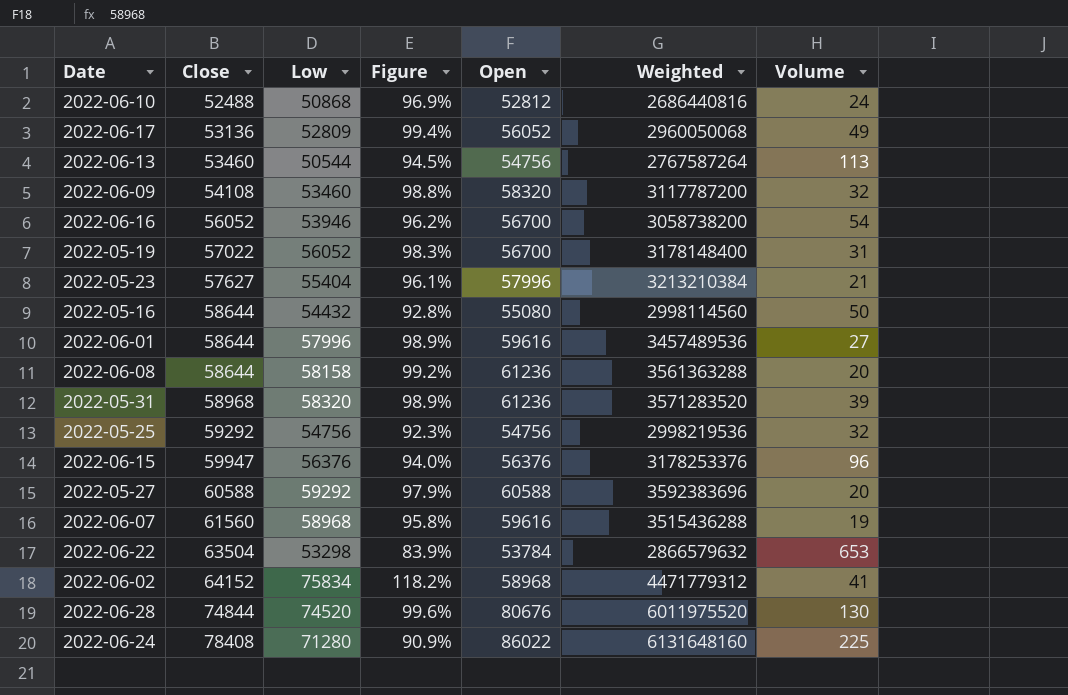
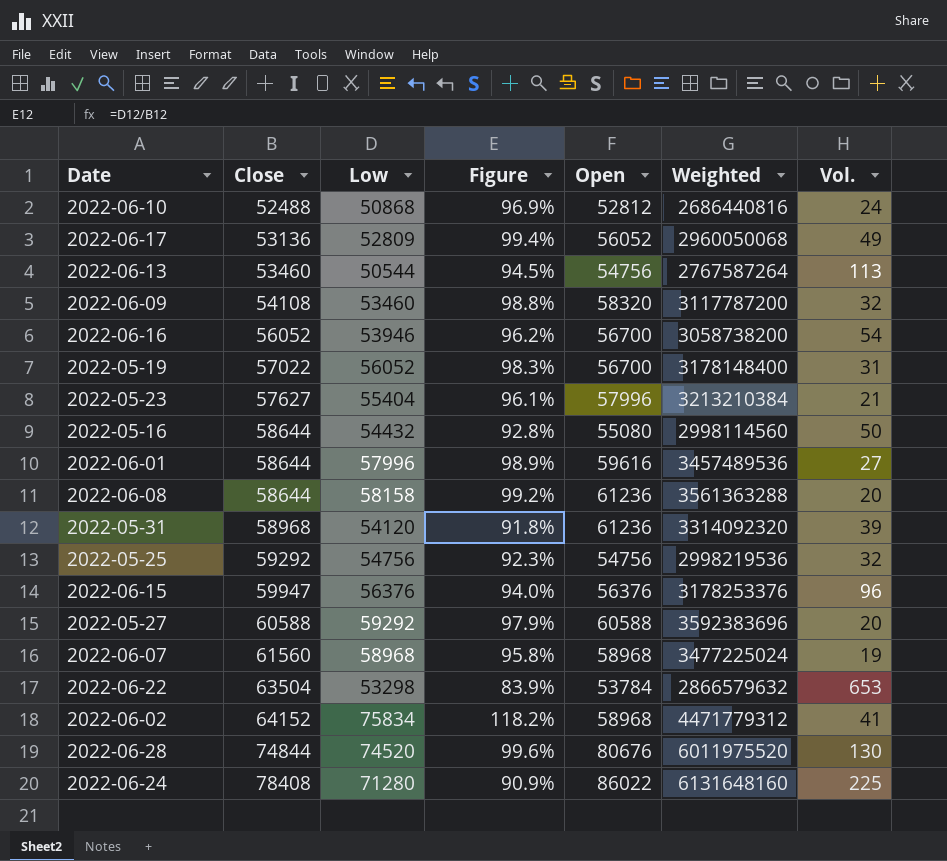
column name: Volume -> Vol.
2022-05-31 | Low: 58320 -> 54120
2022-05-31 | Figure: 98.9% -> 91.8%
2022-05-31 | Weighted: 3571283520 -> 3314092320
2022-06-07 | Open: 59616 -> 58968
2022-06-07 | Weighted: 3515436288 -> 3477225024

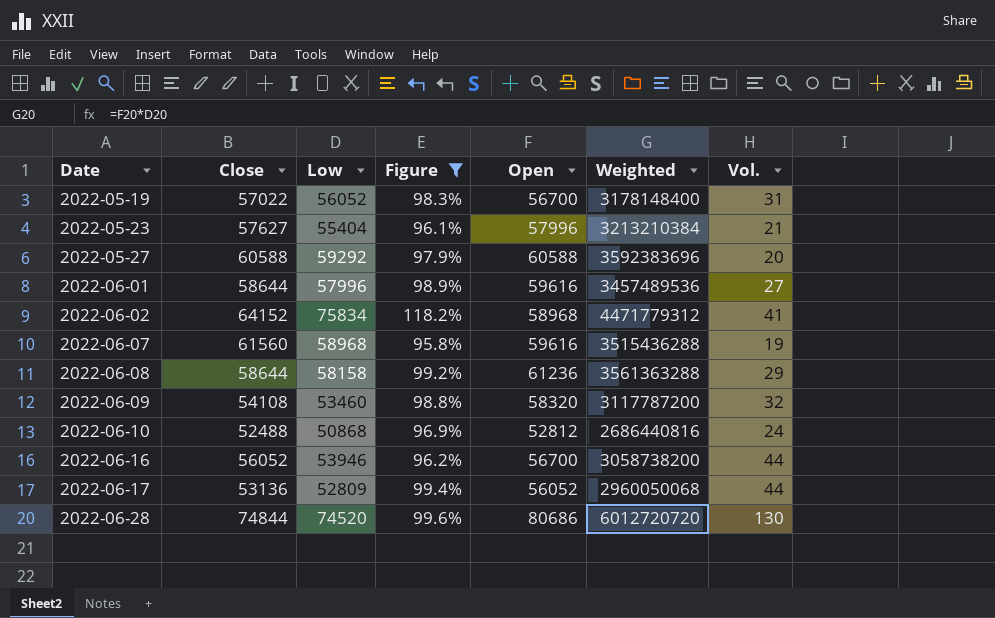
filter: none -> Figure >= 95.8%
row order: Close ascending -> Date ascending
2022-06-07 | Open: 58968 -> 59616
2022-06-07 | Weighted: 3477225024 -> 3515436288
2022-06-08 | Vol.: 20 -> 29
2022-06-16 | Vol.: 54 -> 44
2022-06-17 | Vol.: 49 -> 44
2022-06-28 | Open: 80676 -> 80686
2022-06-28 | Weighted: 6011975520 -> 6012720720

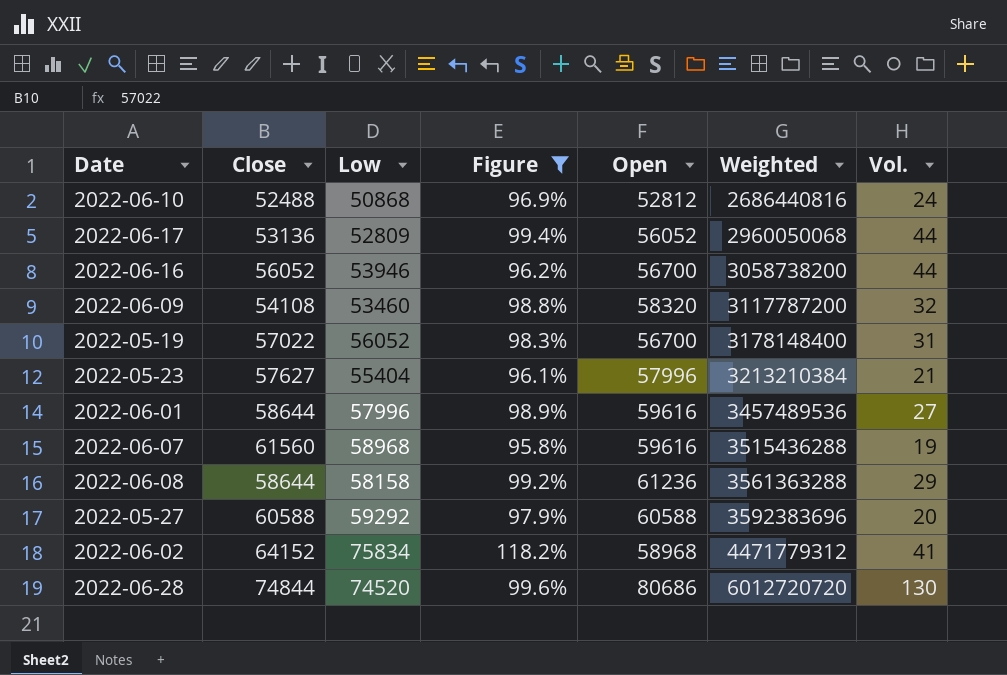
row order: Date ascending -> Weighted ascending

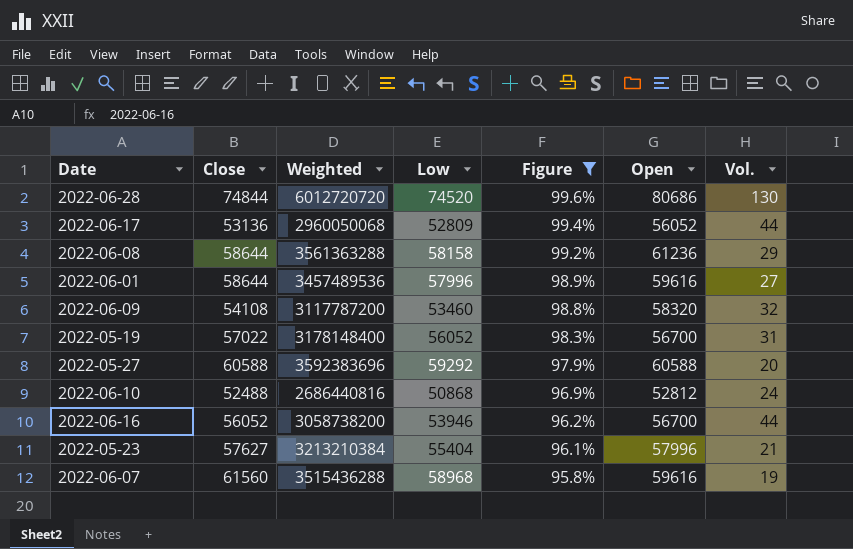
row order: Weighted ascending -> Figure descending
column Weighted | position: 6 -> 3
row 2022-06-02: 64152 | 75834 | 118.2% | 58968 | 4471779312 | 41 -> none

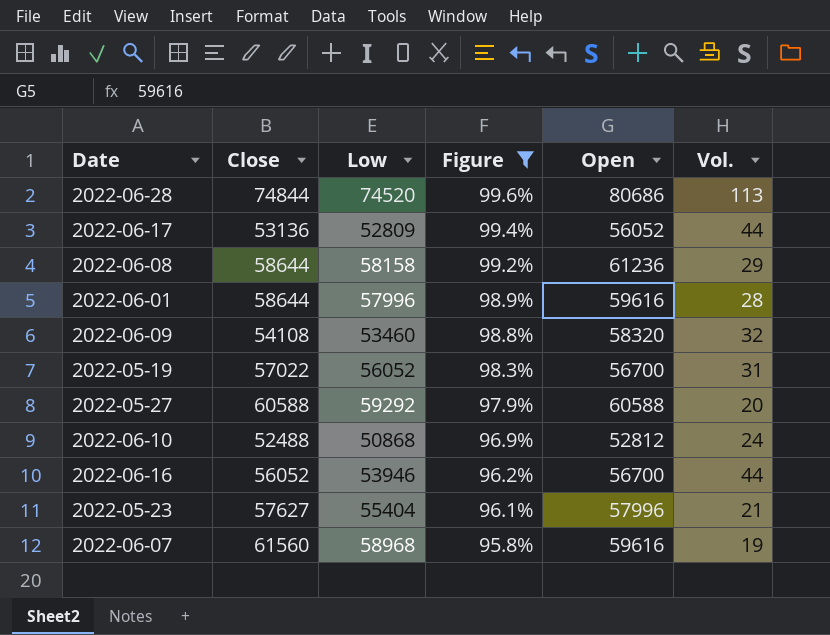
column Weighted | formula: [Low] * [Open] -> none
2022-06-28 | Vol.: 130 -> 113
2022-06-01 | Vol.: 27 -> 28

